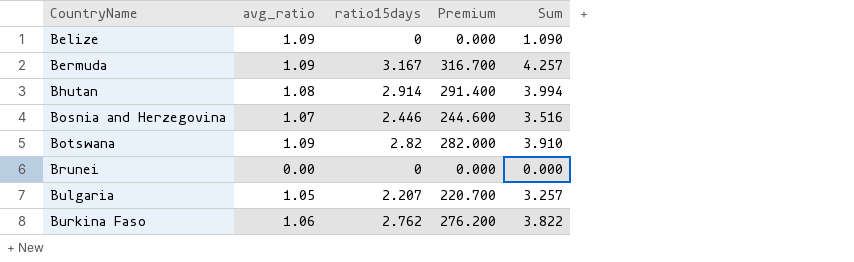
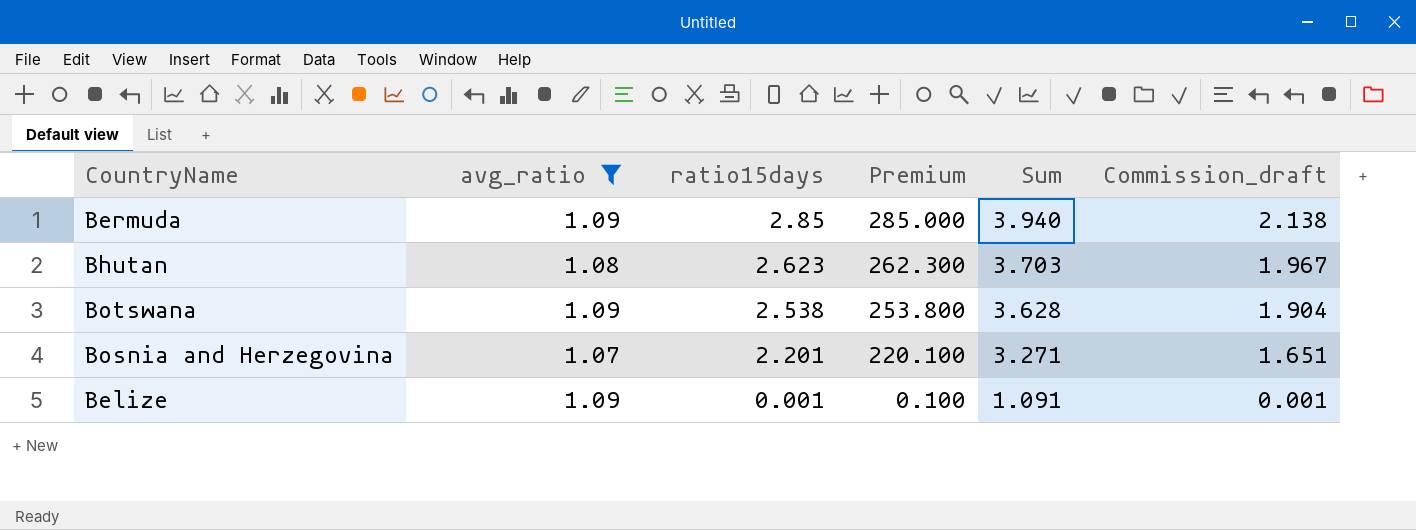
filter: none -> avg_ratio >= 1.07
row order: CountryName ascending -> ratio15days descending
column Commission_draft | formula: none -> [ratio15days] * 0.75
Bermuda | ratio15days: 3.167 -> 2.85
Bermuda | Premium: 316.700 -> 285.000
Bermuda | Sum: 4.257 -> 3.940
Bhutan | ratio15days: 2.914 -> 2.623
Bhutan | Premium: 291.400 -> 262.300
Bhutan | Sum: 3.994 -> 3.703
Botswana | ratio15days: 2.82 -> 2.538
Botswana | Premium: 282.000 -> 253.800
Botswana | Sum: 3.910 -> 3.628
Bosnia and Herzegovina | ratio15days: 2.446 -> 2.201
Bosnia and Herzegovina | Premium: 244.600 -> 220.100
Bosnia and Herzegovina | Sum: 3.516 -> 3.271
Belize | ratio15days: 0 -> 0.001
Belize | Premium: 0.000 -> 0.100
Belize | Sum: 1.090 -> 1.091

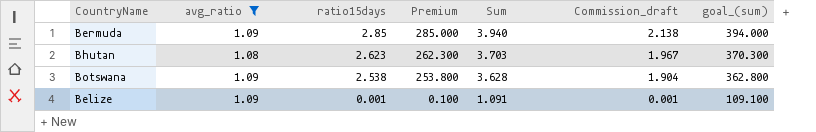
column goal_(sum) | formula: none -> [Sum] * 100
row Bosnia and Herzegovina: 1.07 | 2.201 | 220.100 | 3.271 | 1.651 -> none

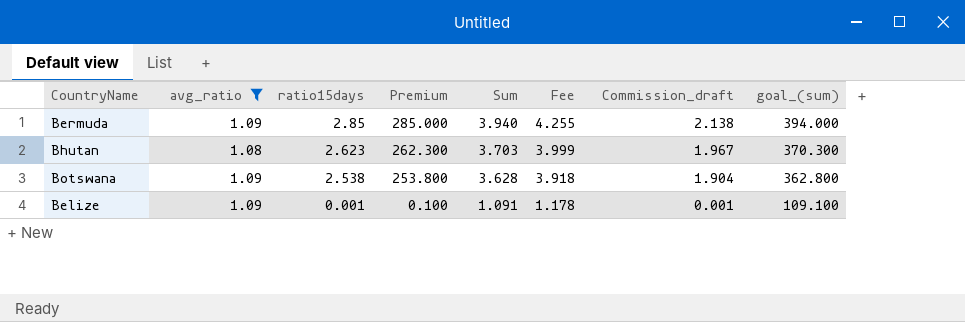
column Fee | formula: none -> [Sum] * 1.08

